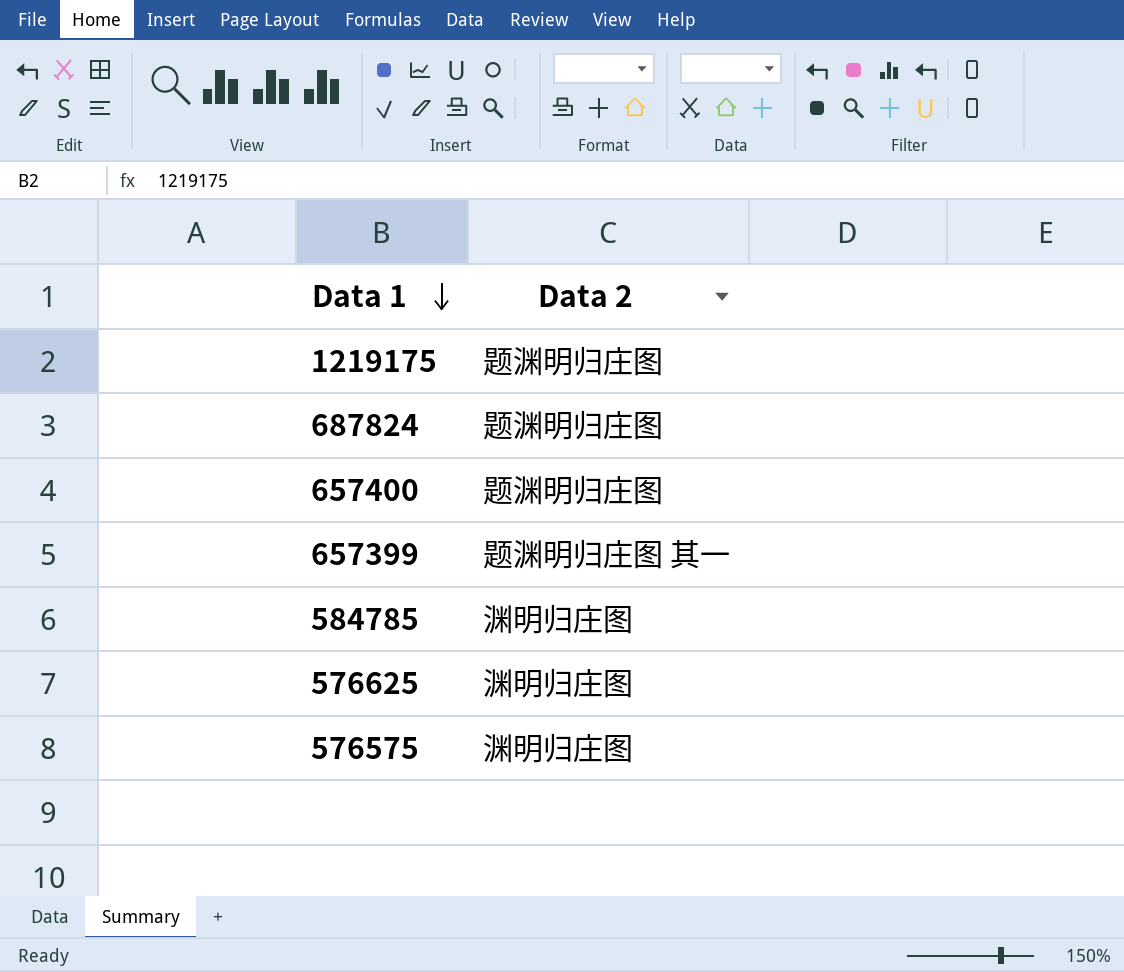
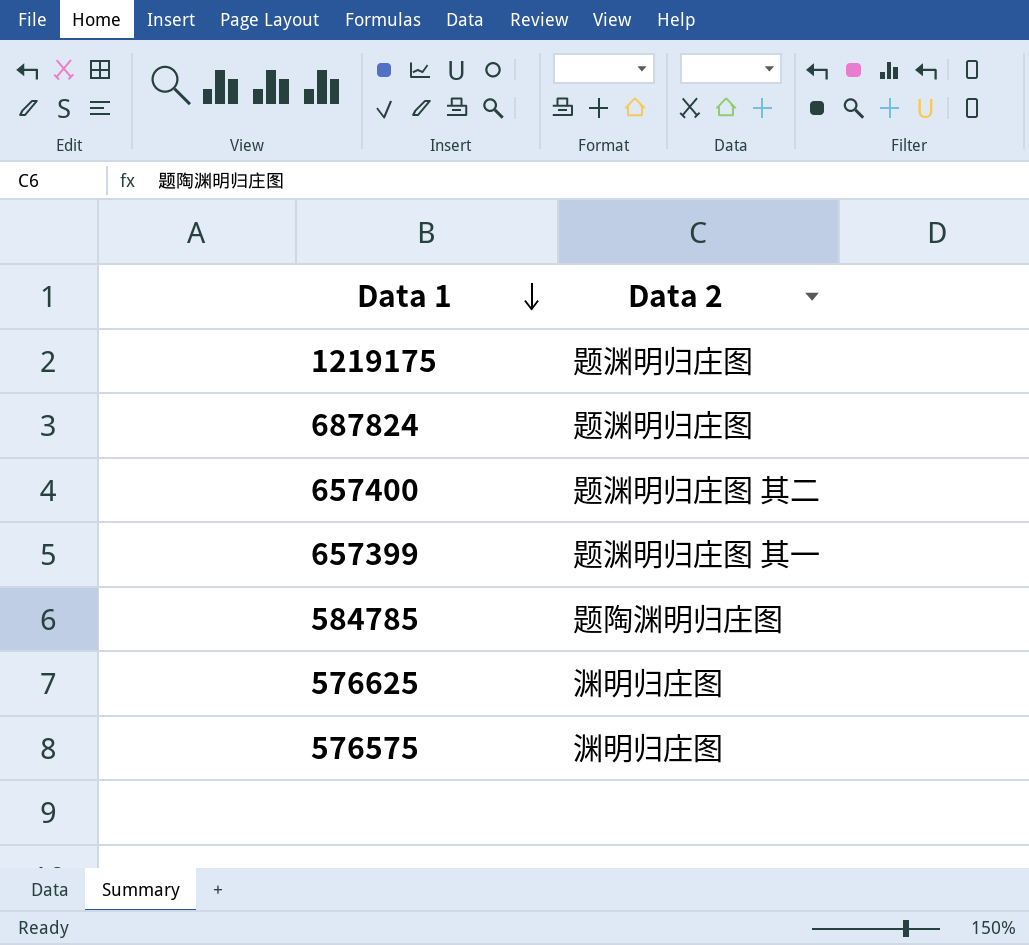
657400 | Data 2: 题渊明归庄图 -> 题渊明归庄图 其二
584785 | Data 2: 渊明归庄图 -> 题陶渊明归庄图

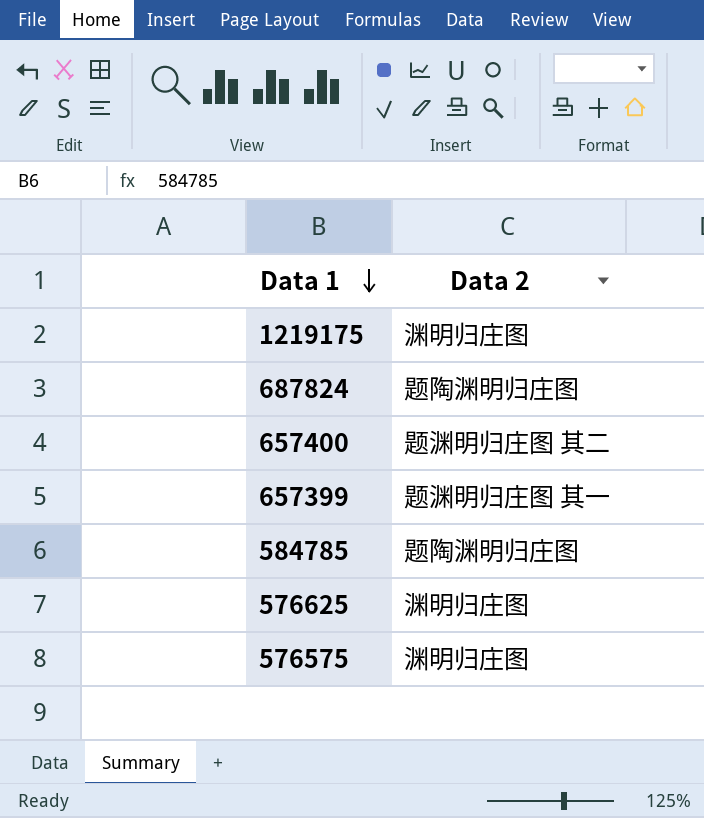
1219175 | Data 2: 题渊明归庄图 -> 渊明归庄图
687824 | Data 2: 题渊明归庄图 -> 题陶渊明归庄图

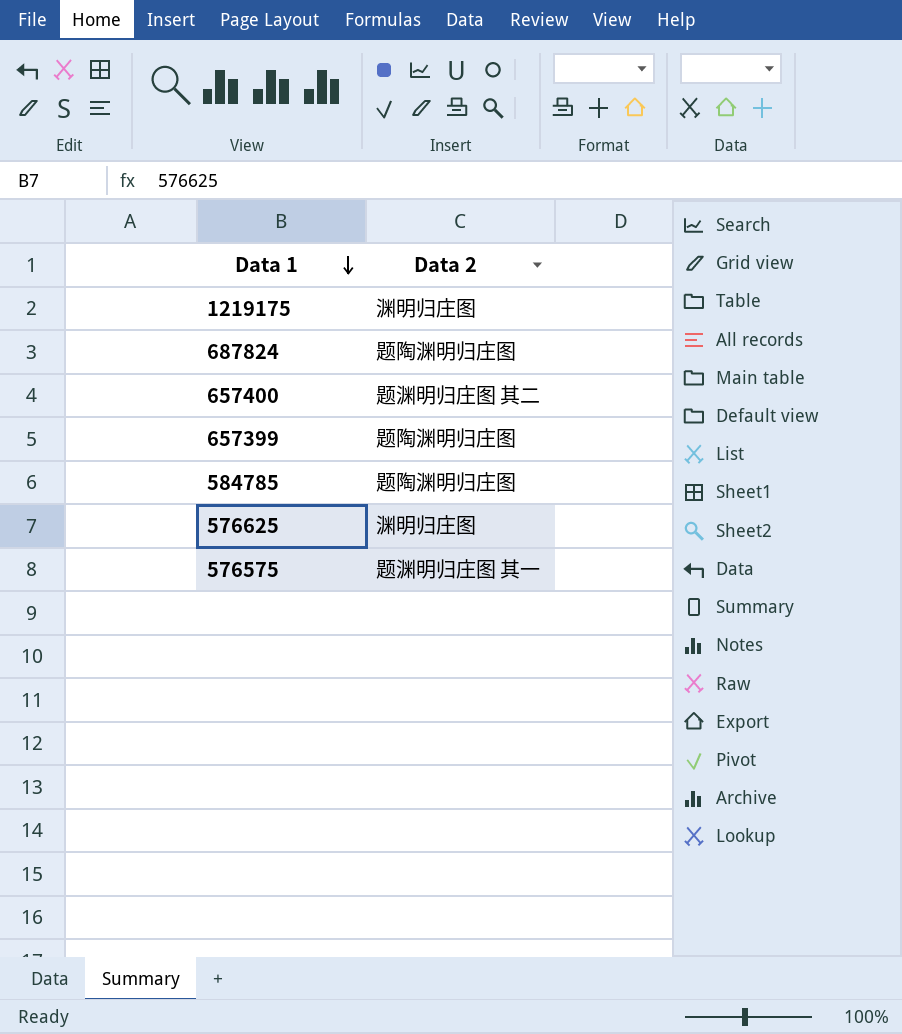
657399 | Data 2: 题渊明归庄图 其一 -> 题陶渊明归庄图
576575 | Data 2: 渊明归庄图 -> 题渊明归庄图 其一

